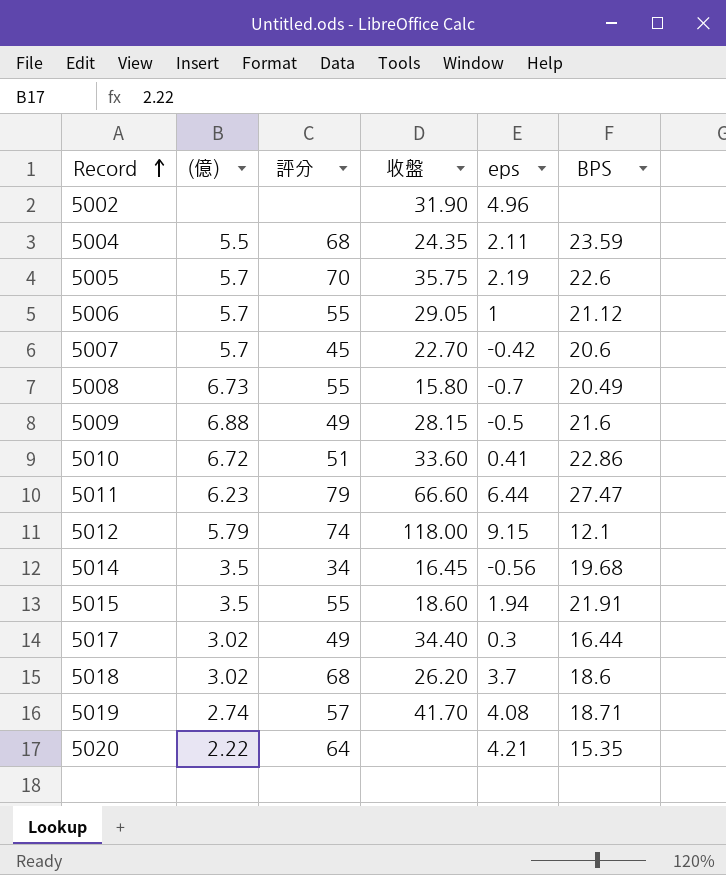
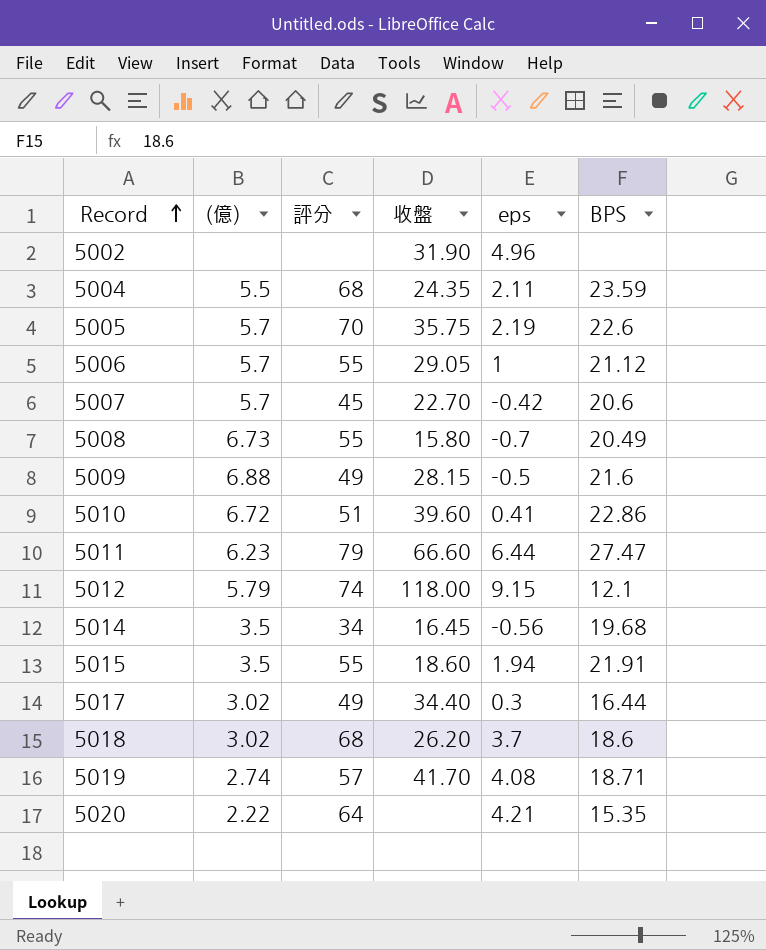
5010 | 收盤: 33.60 -> 39.60

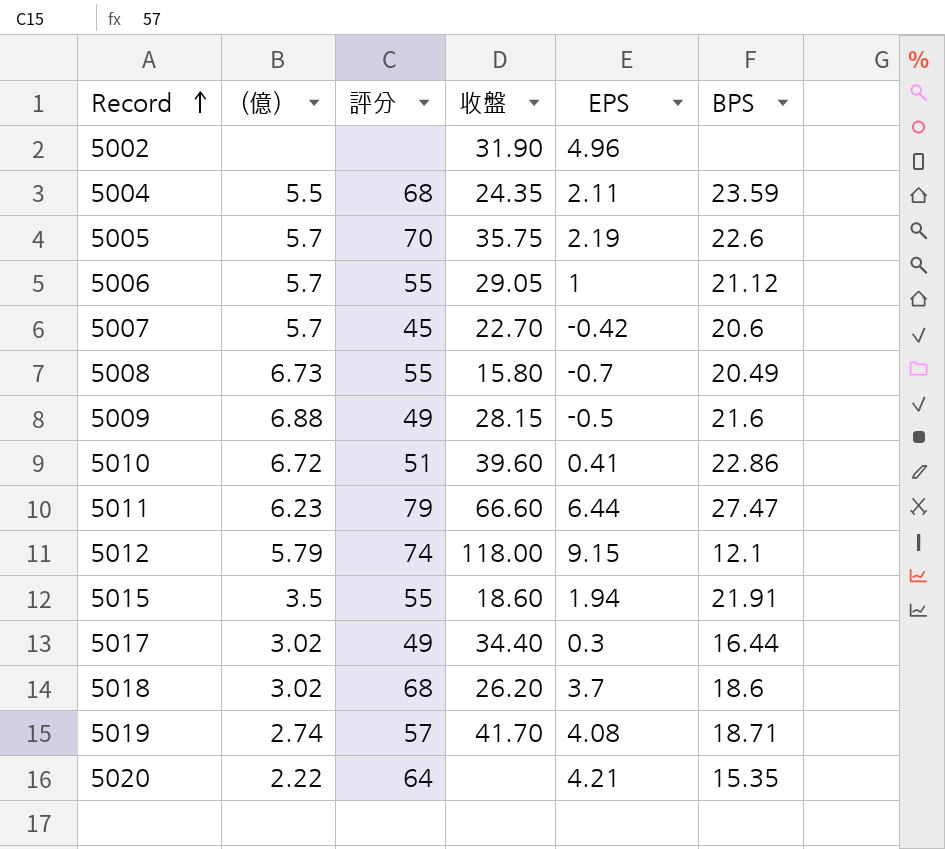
column name: eps -> EPS
row 5014: 3.5 | 34 | 16.45 | -0.56 | 19.68 -> none

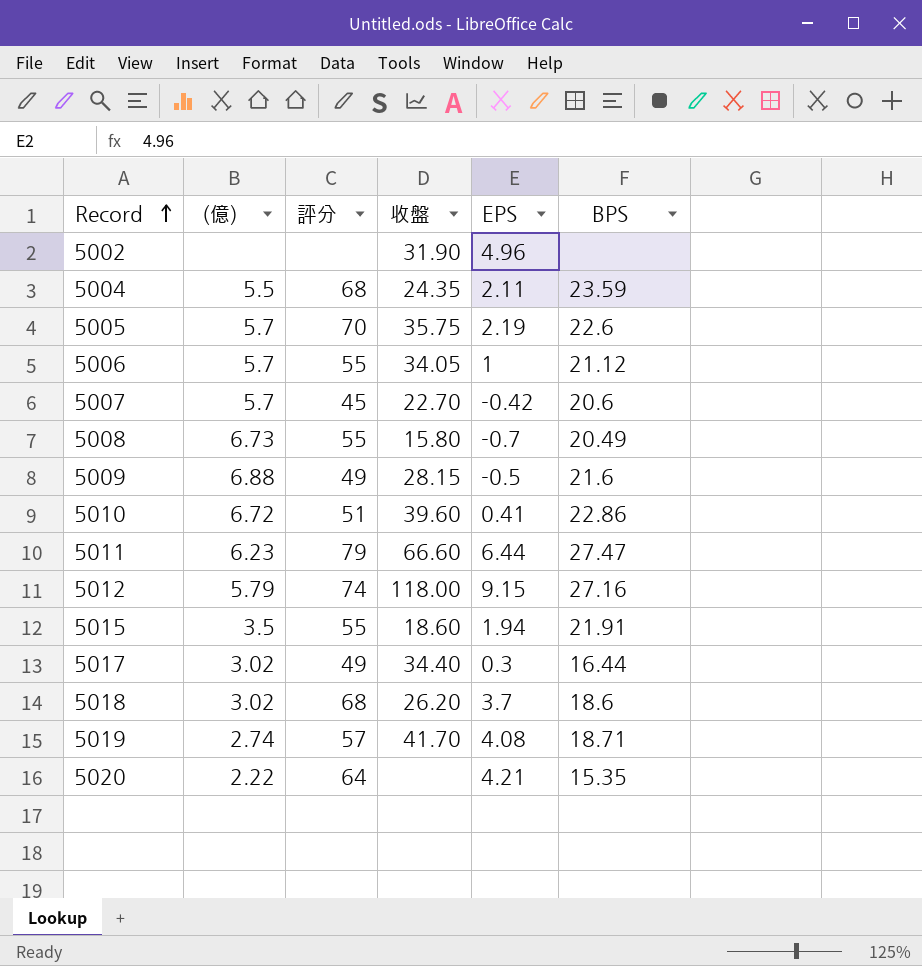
5006 | 收盤: 29.05 -> 34.05
5012 | BPS: 12.1 -> 27.16

